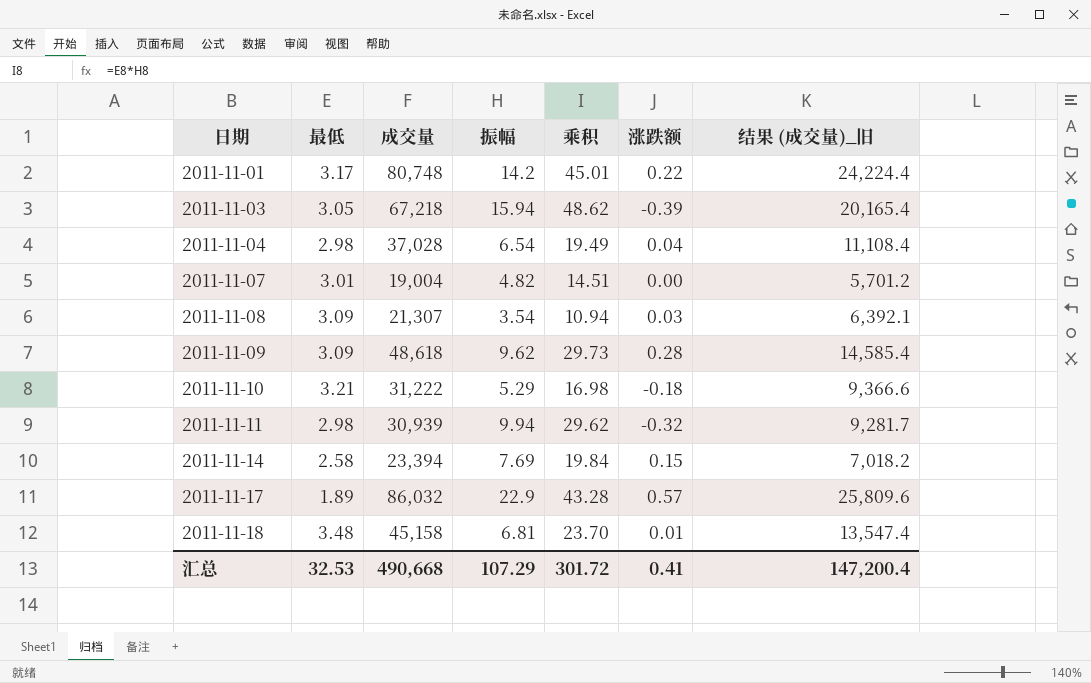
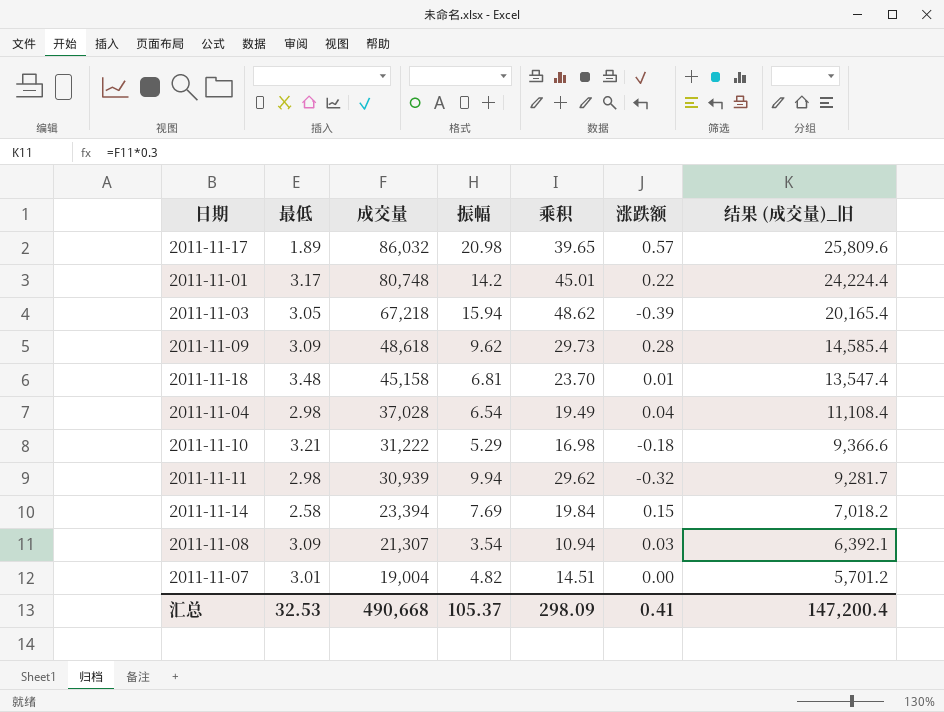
row order: 日期 ascending -> 成交量 descending
2011-11-17 | 振幅: 22.9 -> 20.98
2011-11-17 | 乘积: 43.28 -> 39.65
汇总 | 振幅: 107.29 -> 105.37
汇总 | 乘积: 301.72 -> 298.09

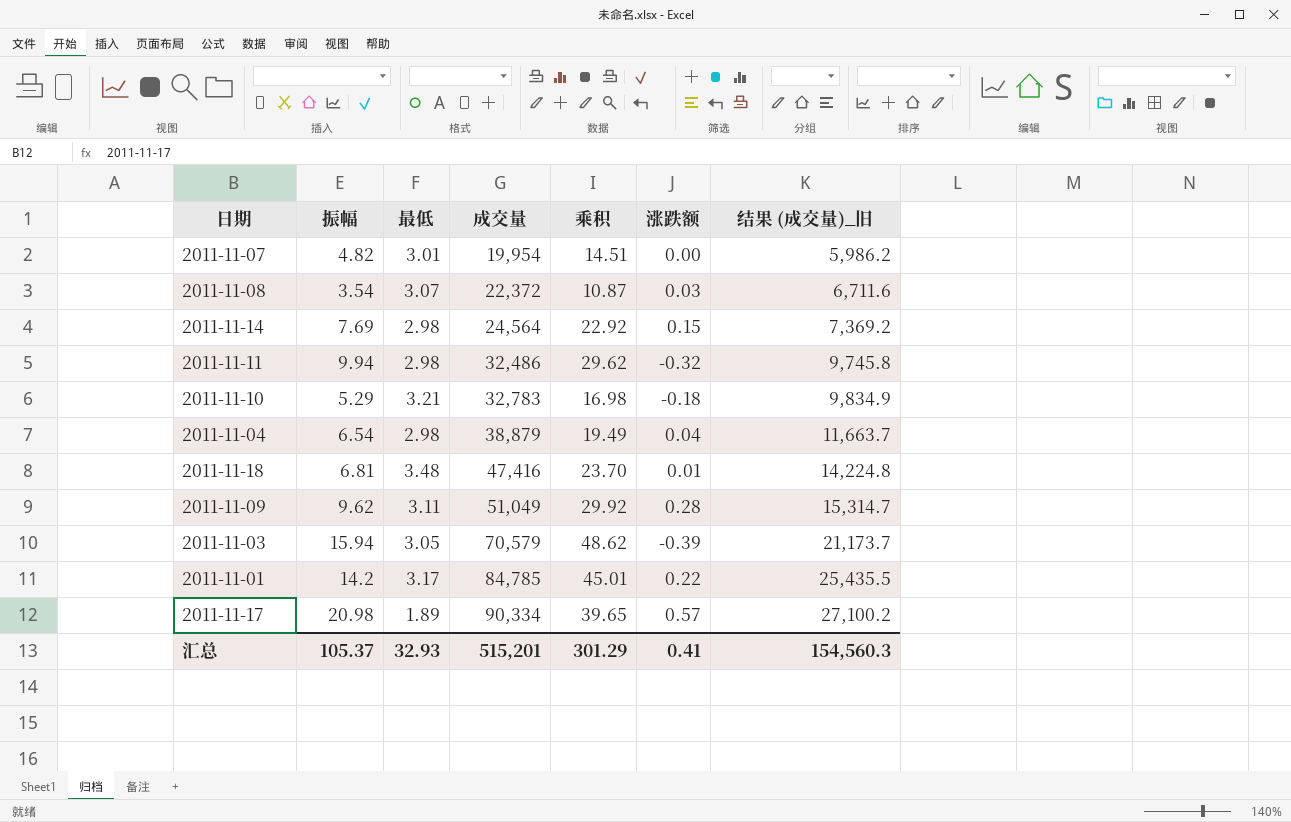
row order: 成交量 descending -> 成交量 ascending
column 振幅 | position: 4 -> 2
2011-11-07 | 成交量: 19,004 -> 19,954
2011-11-07 | 结果 (成交量)_旧: 5,701.2 -> 5,986.2
2011-11-08 | 最低: 3.09 -> 3.07
2011-11-08 | 成交量: 21,307 -> 22,372
2011-11-08 | 乘积: 10.94 -> 10.87
2011-11-08 | 结果 (成交量)_旧: 6,392.1 -> 6,711.6
2011-11-14 | 最低: 2.58 -> 2.98
2011-11-14 | 成交量: 23,394 -> 24,564
2011-11-14 | 乘积: 19.84 -> 22.92
2011-11-14 | 结果 (成交量)_旧: 7,018.2 -> 7,369.2
2011-11-11 | 成交量: 30,939 -> 32,486
2011-11-11 | 结果 (成交量)_旧: 9,281.7 -> 9,745.8
2011-11-10 | 成交量: 31,222 -> 32,783
2011-11-10 | 结果 (成交量)_旧: 9,366.6 -> 9,834.9
2011-11-04 | 成交量: 37,028 -> 38,879
2011-11-04 | 结果 (成交量)_旧: 11,108.4 -> 11,663.7
2011-11-18 | 成交量: 45,158 -> 47,416
2011-11-18 | 结果 (成交量)_旧: 13,547.4 -> 14,224.8
2011-11-09 | 最低: 3.09 -> 3.11
2011-11-09 | 成交量: 48,618 -> 51,049
2011-11-09 | 乘积: 29.73 -> 29.92
2011-11-09 | 结果 (成交量)_旧: 14,585.4 -> 15,314.7
2011-11-03 | 成交量: 67,218 -> 70,579
2011-11-03 | 结果 (成交量)_旧: 20,165.4 -> 21,173.7
2011-11-01 | 成交量: 80,748 -> 84,785
2011-11-01 | 结果 (成交量)_旧: 24,224.4 -> 25,435.5
2011-11-17 | 成交量: 86,032 -> 90,334
2011-11-17 | 结果 (成交量)_旧: 25,809.6 -> 27,100.2
汇总 | 最低: 32.53 -> 32.93
汇总 | 成交量: 490,668 -> 515,201
汇总 | 乘积: 298.09 -> 301.29
汇总 | 结果 (成交量)_旧: 147,200.4 -> 154,560.3

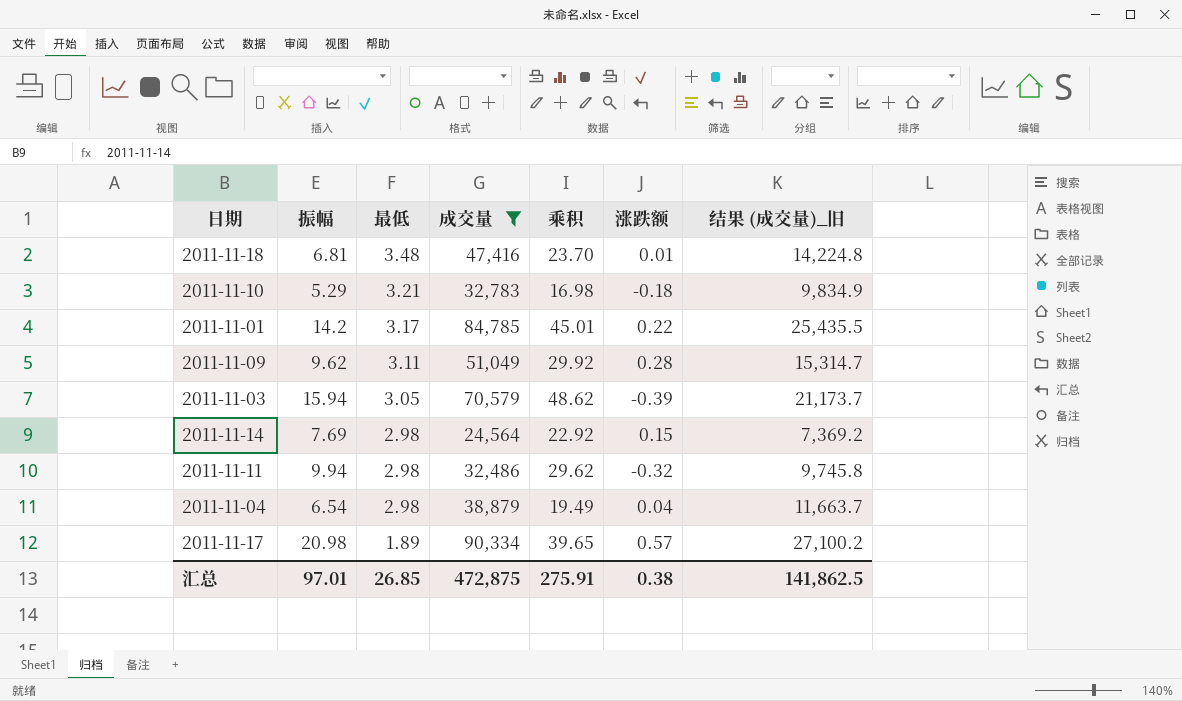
filter: none -> 成交量 >= 24,564
row order: 成交量 ascending -> 最低 descending
汇总 | 振幅: 105.37 -> 97.01
汇总 | 最低: 32.93 -> 26.85
汇总 | 成交量: 515,201 -> 472,875
汇总 | 乘积: 301.29 -> 275.91
汇总 | 涨跌额: 0.41 -> 0.38
汇总 | 结果 (成交量)_旧: 154,560.3 -> 141,862.5

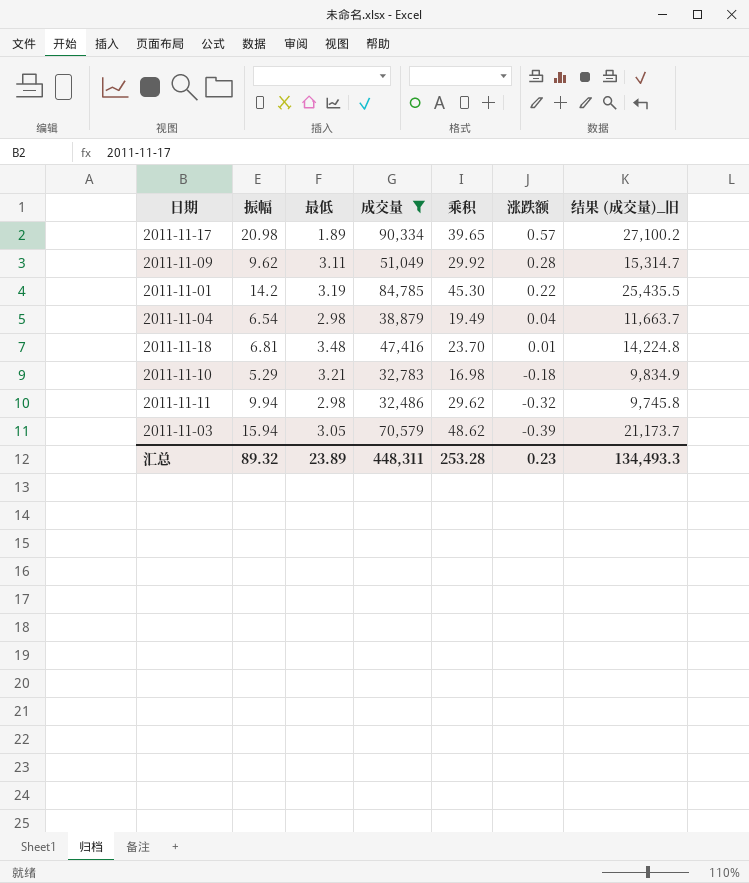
row order: 最低 descending -> 涨跌额 descending
row 2011-11-14: 7.69 | 2.98 | 24,564 | 22.92 | 0.15 | 7,369.2 -> none
2011-11-01 | 最低: 3.17 -> 3.19
2011-11-01 | 乘积: 45.01 -> 45.30
汇总 | 振幅: 97.01 -> 89.32
汇总 | 最低: 26.85 -> 23.89
汇总 | 成交量: 472,875 -> 448,311
汇总 | 乘积: 275.91 -> 253.28
汇总 | 涨跌额: 0.38 -> 0.23
汇总 | 结果 (成交量)_旧: 141,862.5 -> 134,493.3

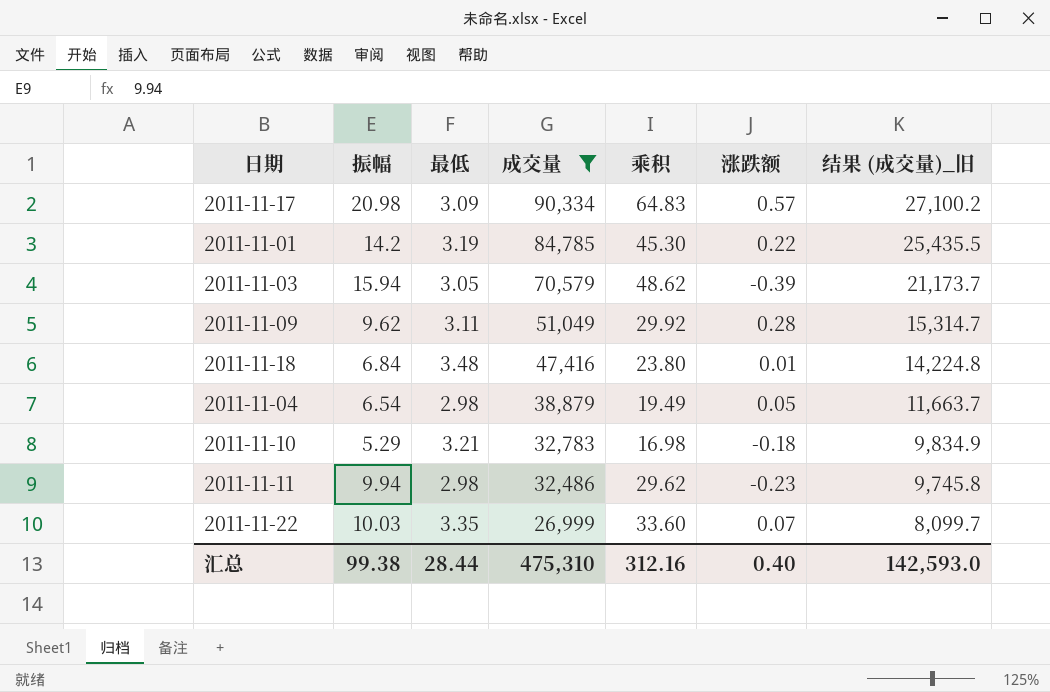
row order: 涨跌额 descending -> 成交量 descending
2011-11-17 | 最低: 1.89 -> 3.09
2011-11-17 | 乘积: 39.65 -> 64.83
2011-11-18 | 振幅: 6.81 -> 6.84
2011-11-18 | 乘积: 23.70 -> 23.80
2011-11-04 | 涨跌额: 0.04 -> 0.05
2011-11-11 | 涨跌额: -0.32 -> -0.23
row 2011-11-22: none -> 10.03 | 3.35 | 26,999 | 33.60 | 0.07 | 8,099.7
汇总 | 振幅: 89.32 -> 99.38
汇总 | 最低: 23.89 -> 28.44
汇总 | 成交量: 448,311 -> 475,310
汇总 | 乘积: 253.28 -> 312.16
汇总 | 涨跌额: 0.23 -> 0.40
汇总 | 结果 (成交量)_旧: 134,493.3 -> 142,593.0

